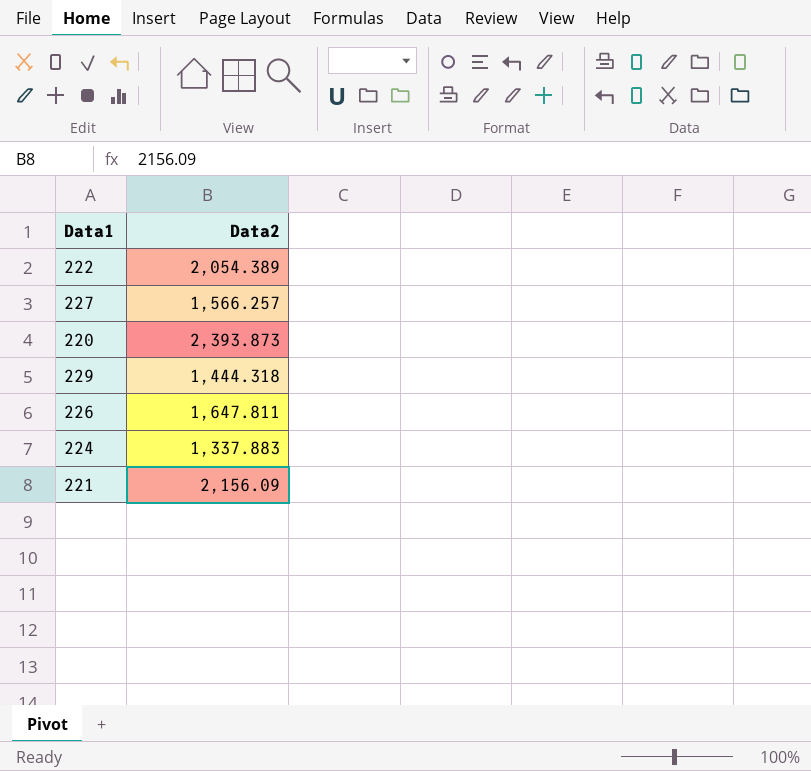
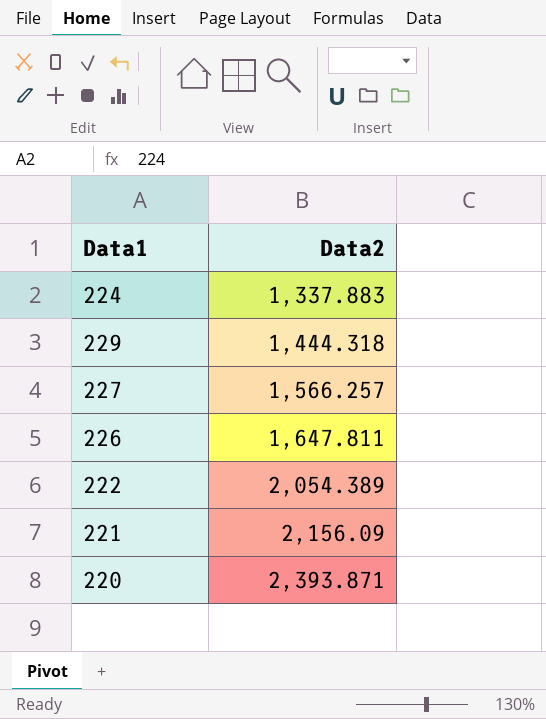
row order: none -> Data2 ascending
220 | Data2: 2,393.873 -> 2,393.871

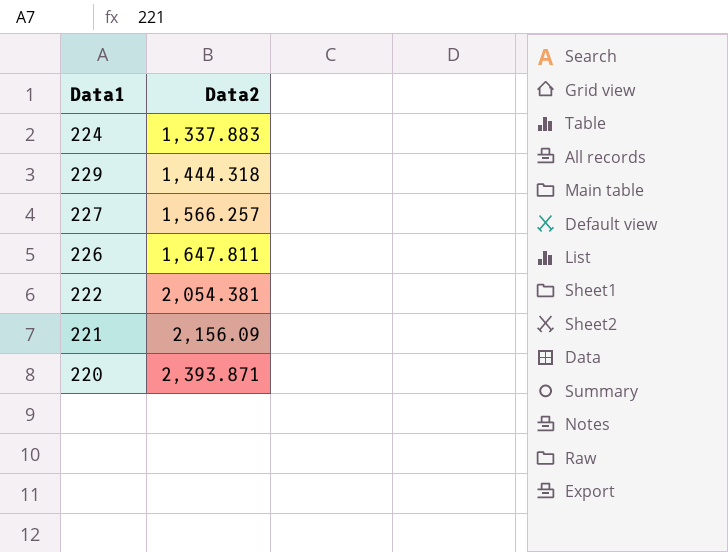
222 | Data2: 2,054.389 -> 2,054.381

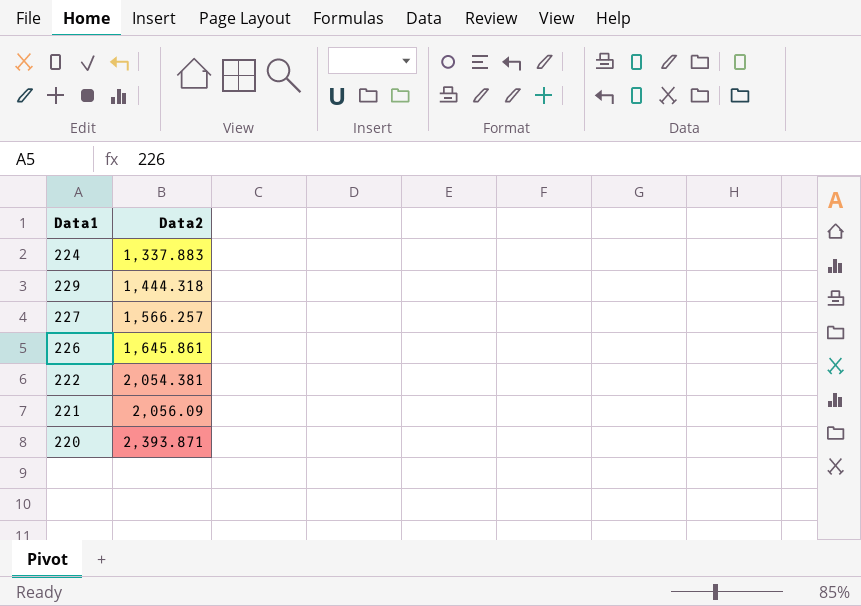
226 | Data2: 1,647.811 -> 1,645.861
221 | Data2: 2,156.09 -> 2,056.09

